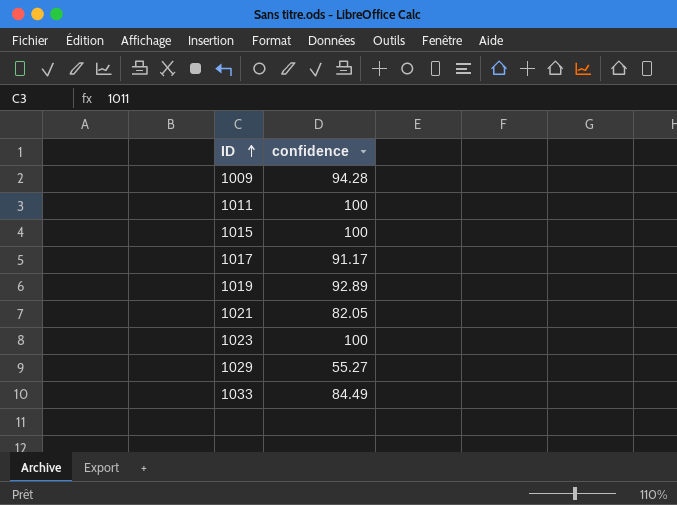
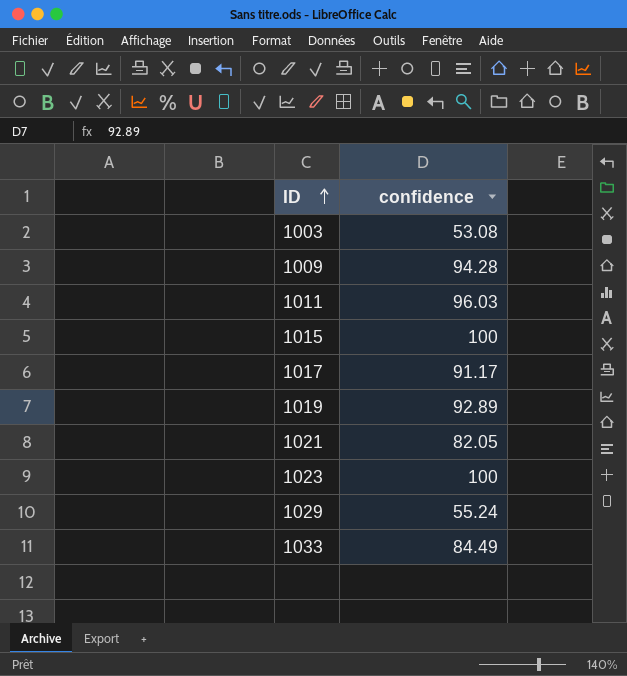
row 1003: none -> 53.08
1011 | confidence: 100 -> 96.03
1029 | confidence: 55.27 -> 55.24

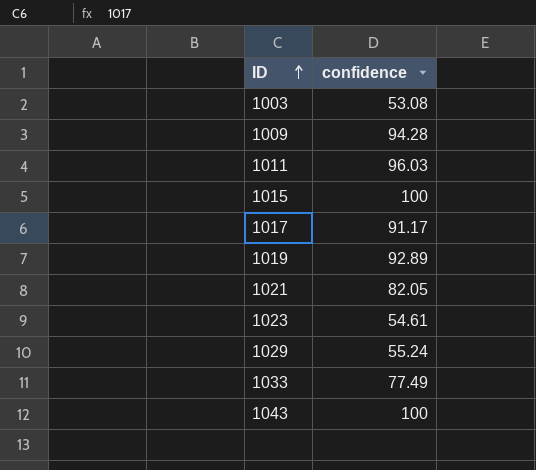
1023 | confidence: 100 -> 54.61
1033 | confidence: 84.49 -> 77.49
row 1043: none -> 100

